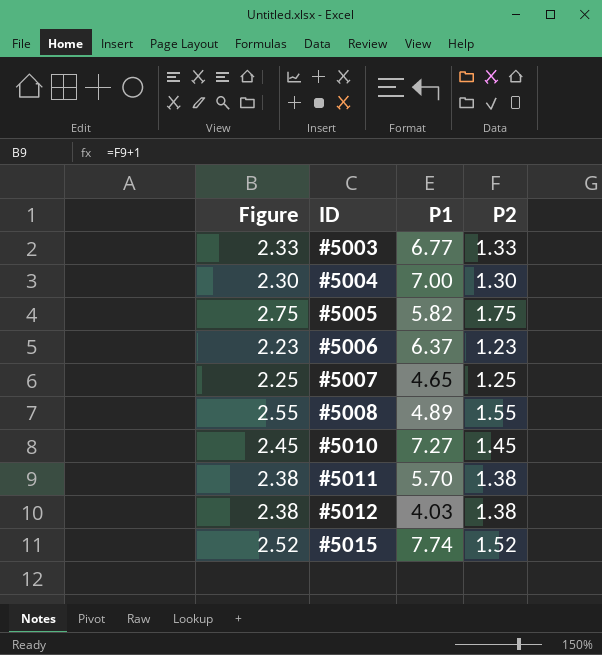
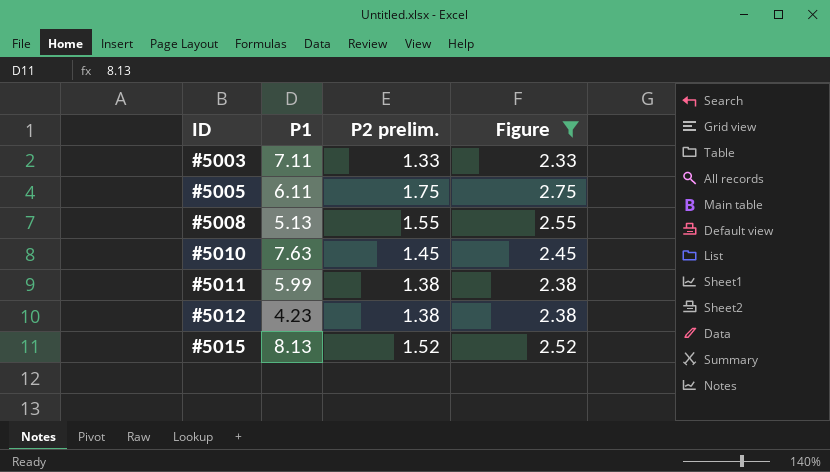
filter: none -> Figure >= 2.33
column name: P2 -> P2 prelim.
column Figure | position: 1 -> 4
#5003 | P1: 6.77 -> 7.11
#5005 | P1: 5.82 -> 6.11
#5008 | P1: 4.89 -> 5.13
#5010 | P1: 7.27 -> 7.63
#5011 | P1: 5.70 -> 5.99
#5012 | P1: 4.03 -> 4.23
#5015 | P1: 7.74 -> 8.13

